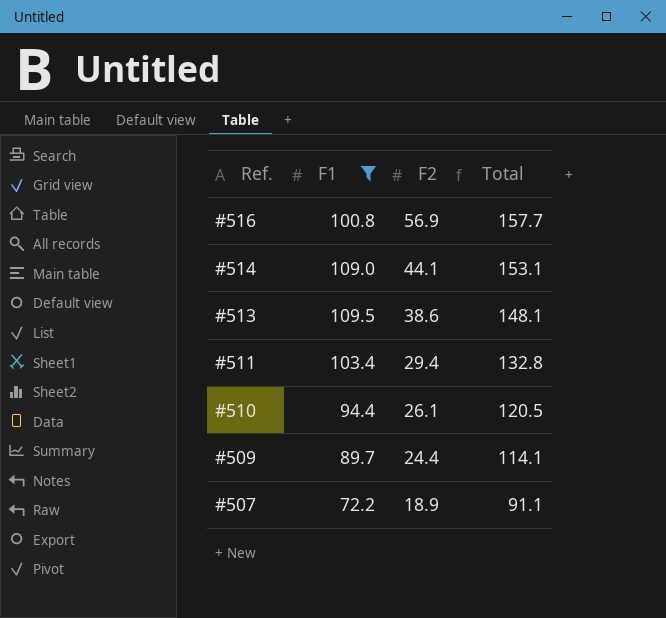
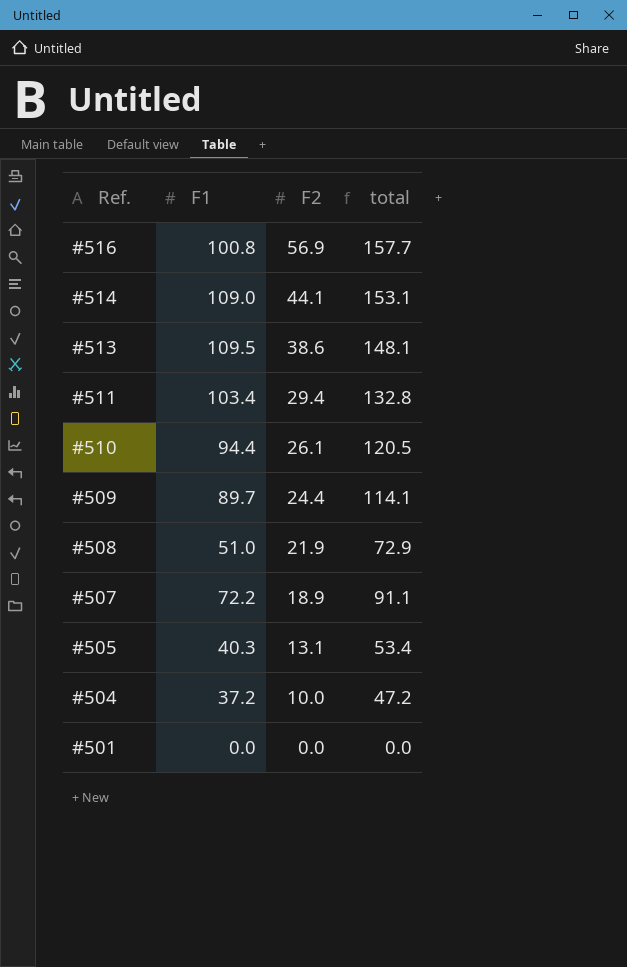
filter: F1 >= 72.2 -> none
column name: Total -> total

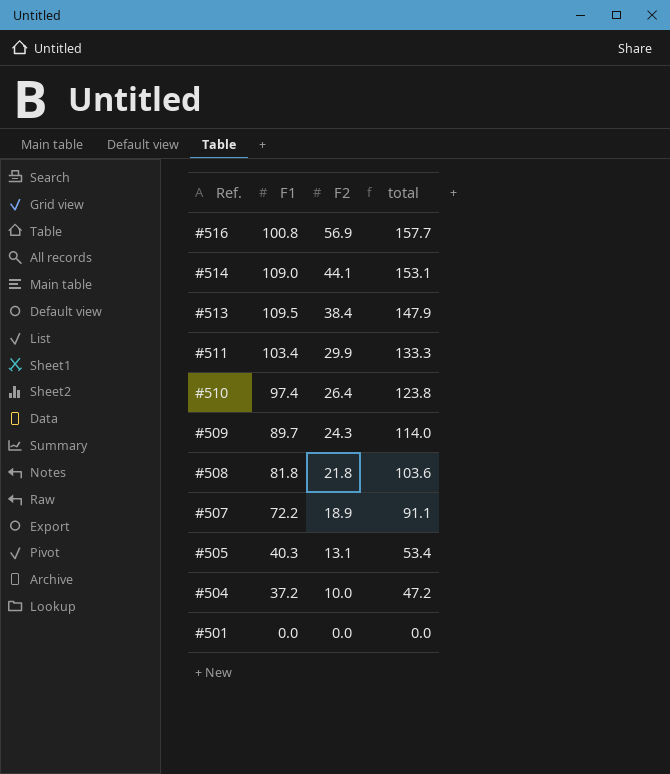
#513 | F2: 38.6 -> 38.4
#513 | total: 148.1 -> 147.9
#511 | F2: 29.4 -> 29.9
#511 | total: 132.8 -> 133.3
#510 | F1: 94.4 -> 97.4
#510 | F2: 26.1 -> 26.4
#510 | total: 120.5 -> 123.8
#509 | F2: 24.4 -> 24.3
#509 | total: 114.1 -> 114.0
#508 | F1: 51.0 -> 81.8
#508 | F2: 21.9 -> 21.8
#508 | total: 72.9 -> 103.6

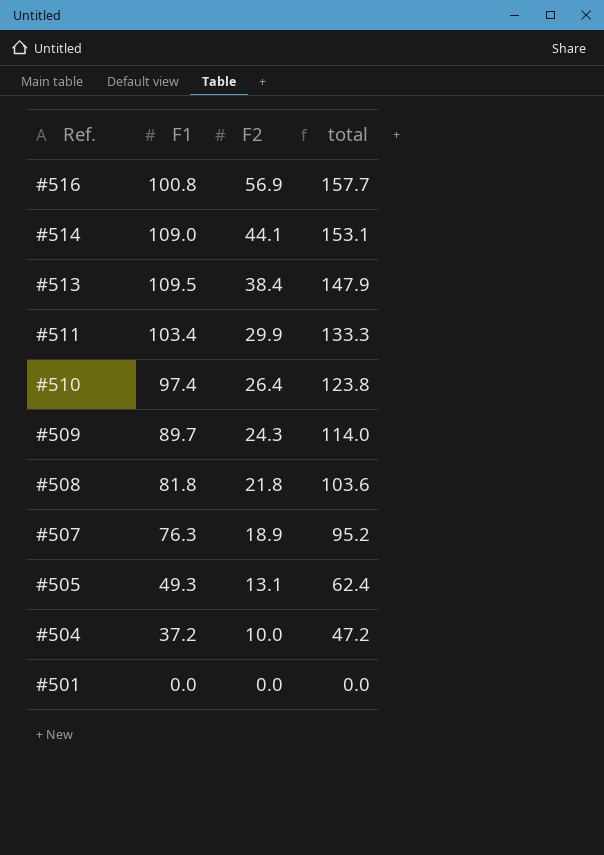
#507 | F1: 72.2 -> 76.3
#507 | total: 91.1 -> 95.2
#505 | F1: 40.3 -> 49.3
#505 | total: 53.4 -> 62.4

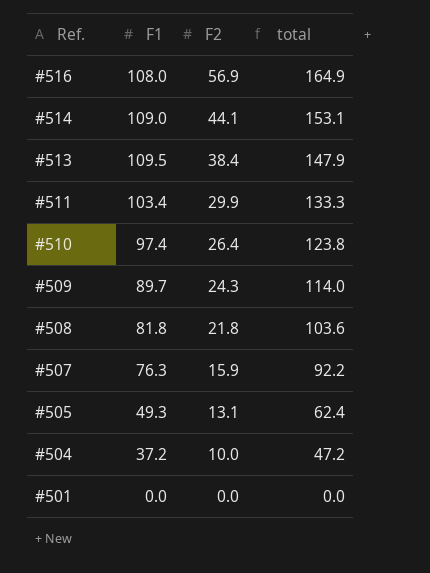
#516 | F1: 100.8 -> 108.0
#516 | total: 157.7 -> 164.9
#507 | F2: 18.9 -> 15.9
#507 | total: 95.2 -> 92.2

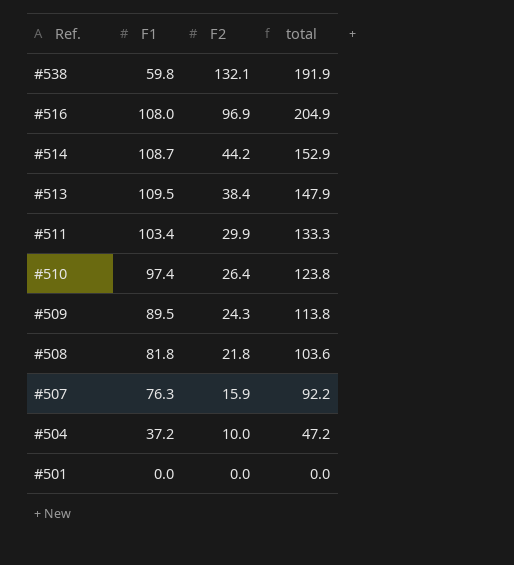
row #505: 49.3 | 13.1 | 62.4 -> none
row #538: none -> 59.8 | 132.1 | 191.9
#516 | F2: 56.9 -> 96.9
#516 | total: 164.9 -> 204.9
#514 | F1: 109.0 -> 108.7
#514 | F2: 44.1 -> 44.2
#514 | total: 153.1 -> 152.9
#509 | F1: 89.7 -> 89.5
#509 | total: 114.0 -> 113.8

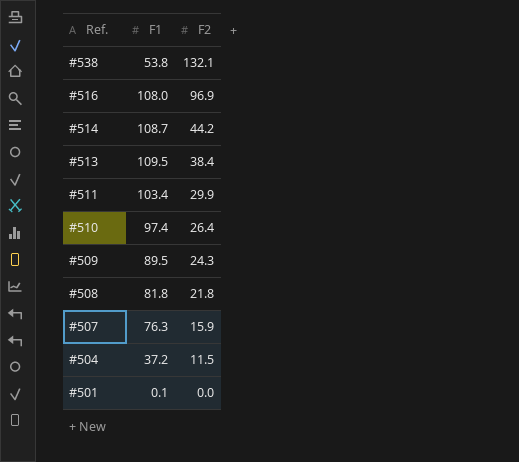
column total | formula: [F1] + [F2] -> none
#538 | F1: 59.8 -> 53.8
#504 | F2: 10.0 -> 11.5
#501 | F1: 0.0 -> 0.1

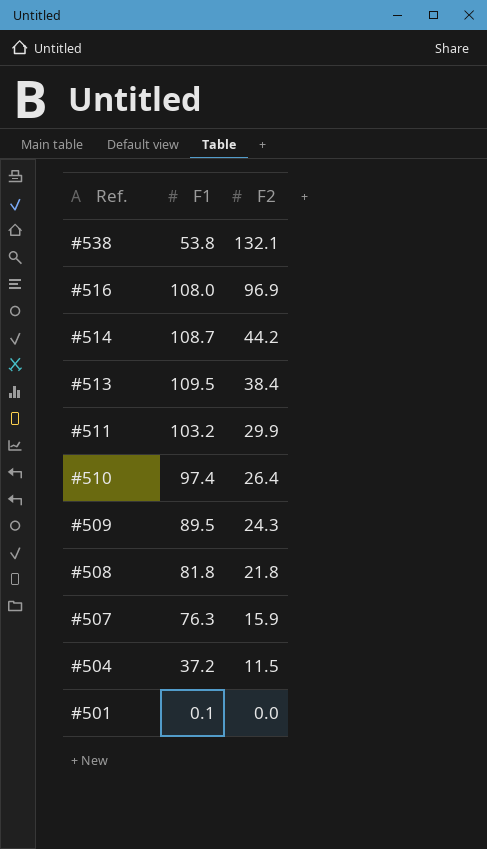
#511 | F1: 103.4 -> 103.2

